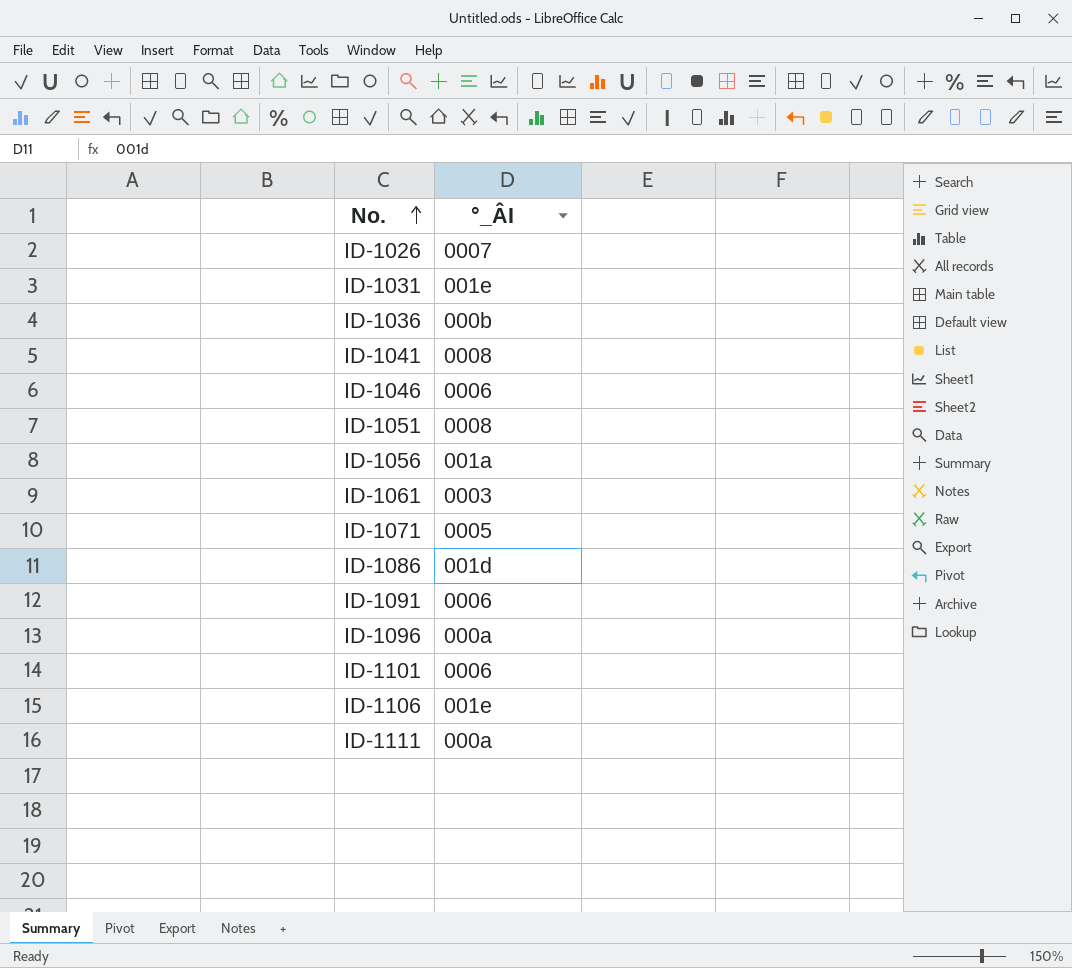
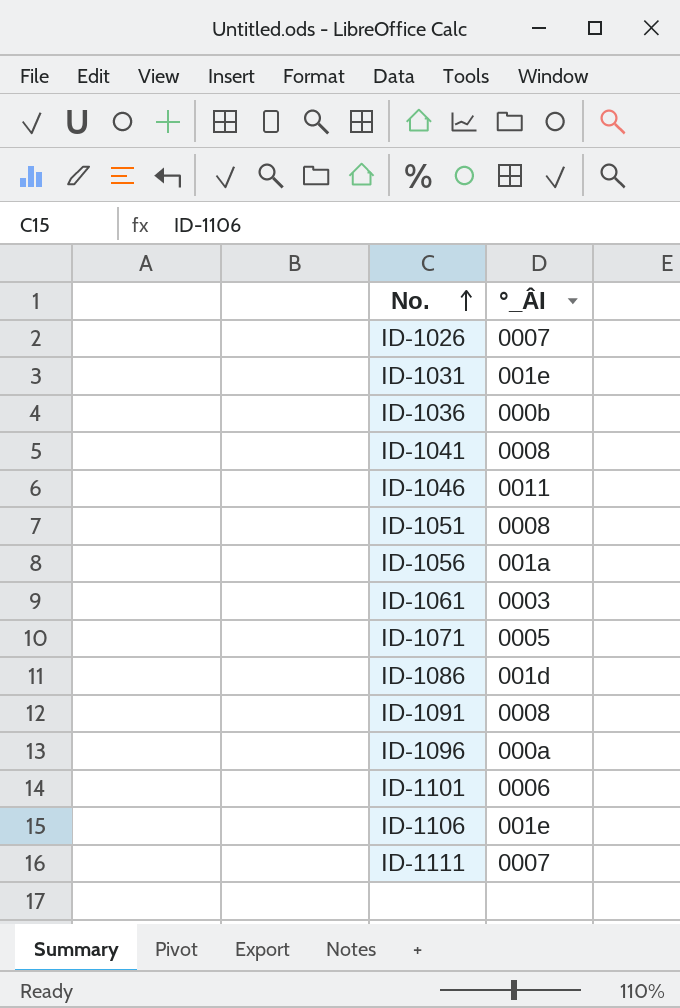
ID-1046 | °_ÂI: 0006 -> 0011
ID-1091 | °_ÂI: 0006 -> 0008
ID-1111 | °_ÂI: 000a -> 0007

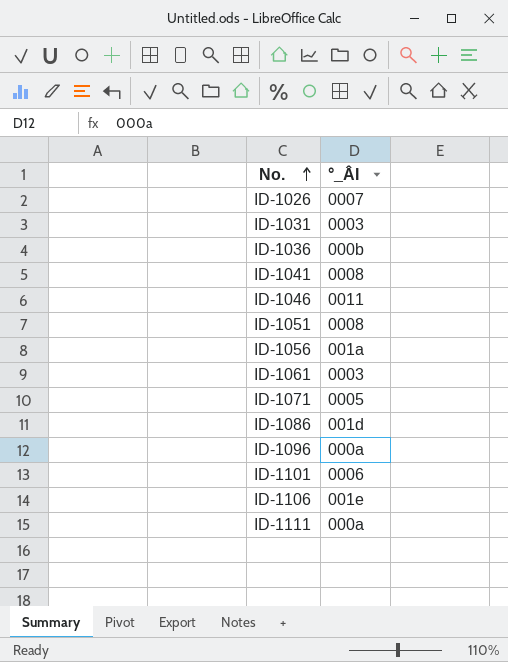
row ID-1091: 0008 -> none
ID-1031 | °_ÂI: 001e -> 0003
ID-1111 | °_ÂI: 0007 -> 000a

